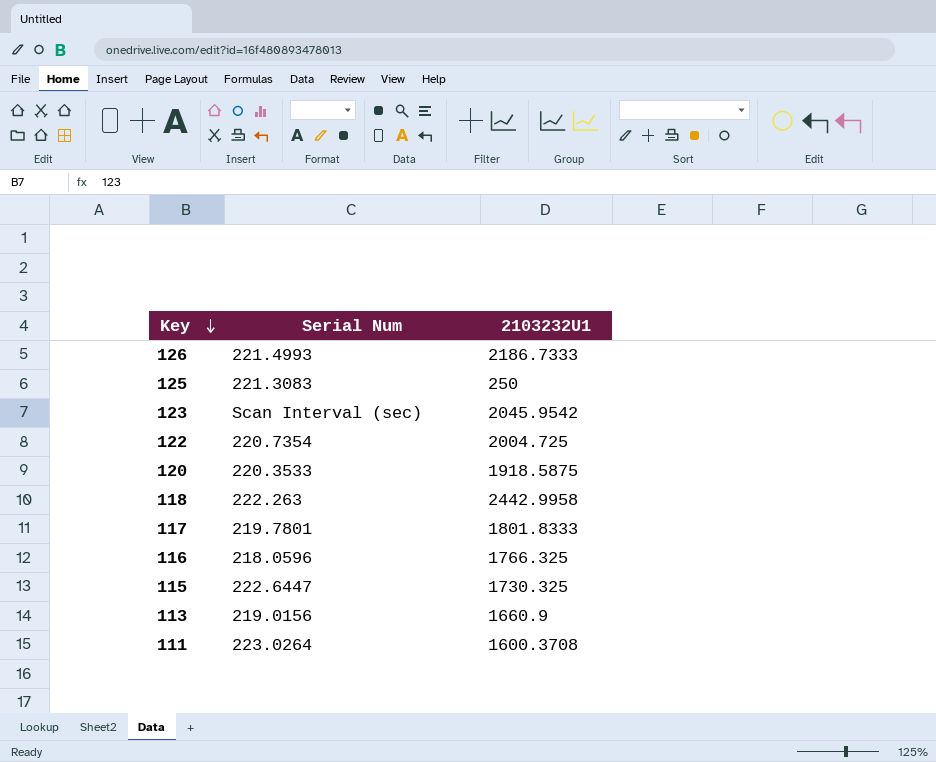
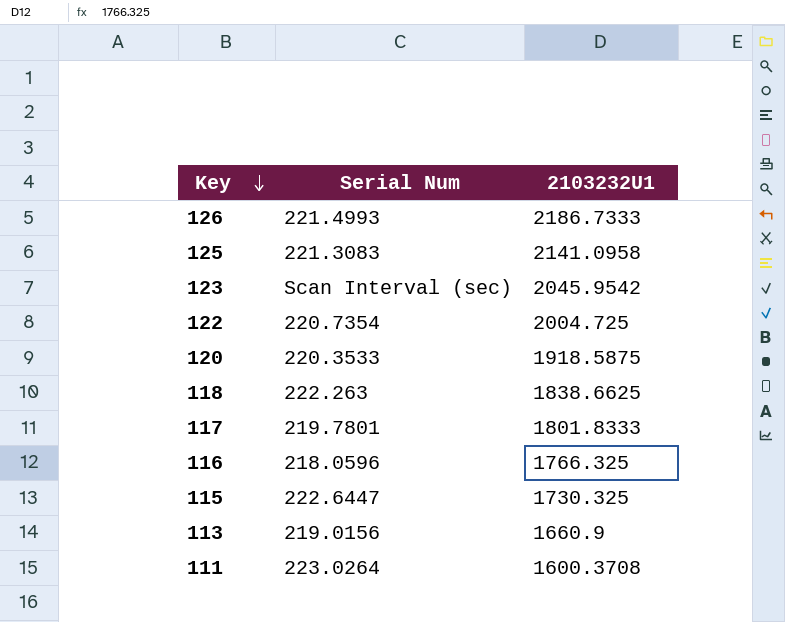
125 | 2103232U1: 250 -> 2141.0958
118 | 2103232U1: 2442.9958 -> 1838.6625

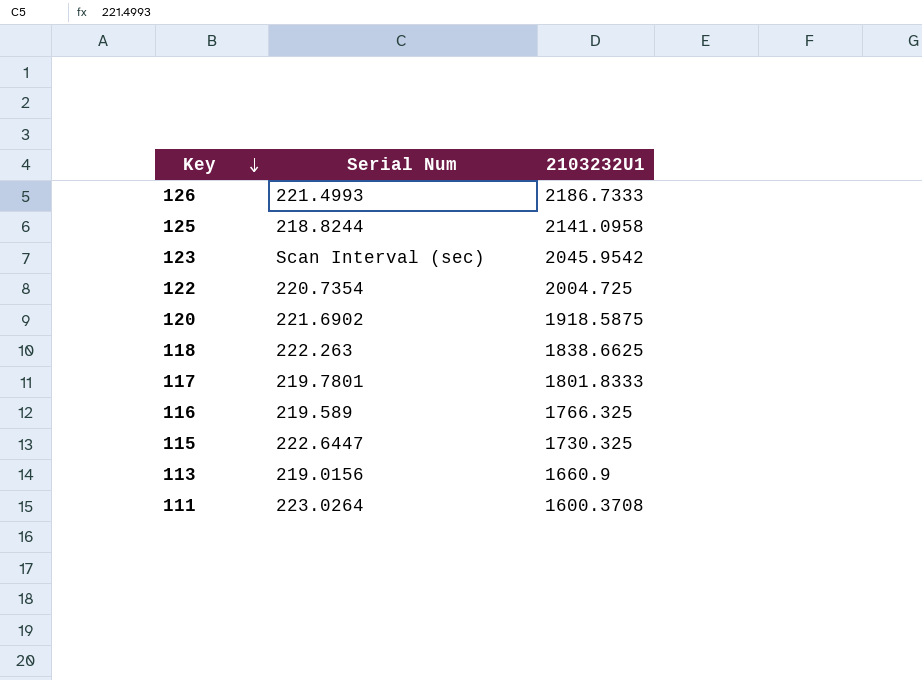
125 | Serial Num: 221.3083 -> 218.8244
120 | Serial Num: 220.3533 -> 221.6902
116 | Serial Num: 218.0596 -> 219.589

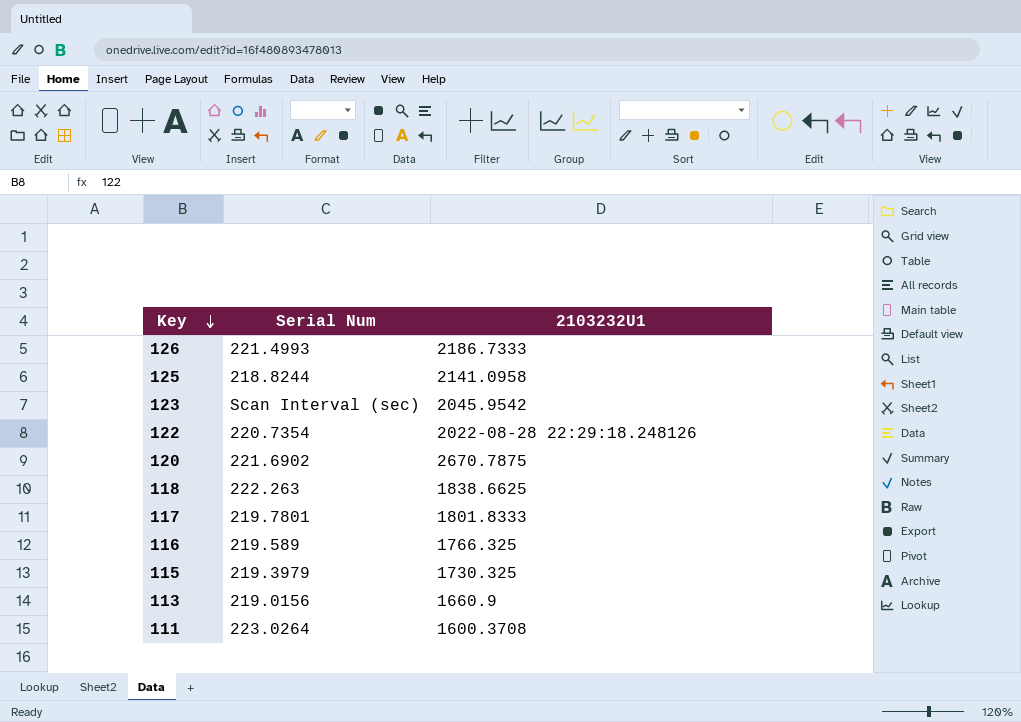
122 | 2103232U1: 2004.725 -> 2022-08-28 22:29:18.248126
120 | 2103232U1: 1918.5875 -> 2670.7875
115 | Serial Num: 222.6447 -> 219.3979

